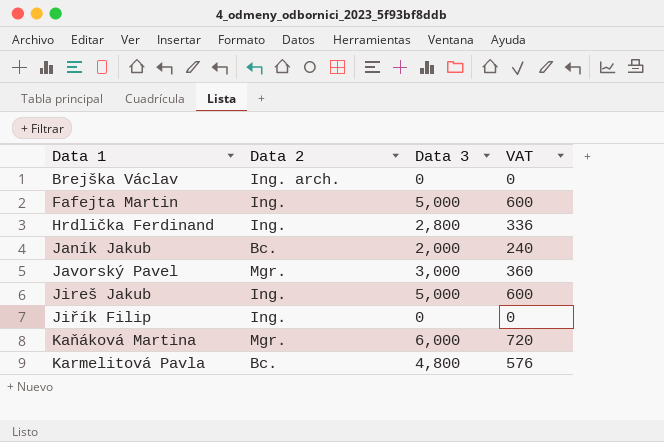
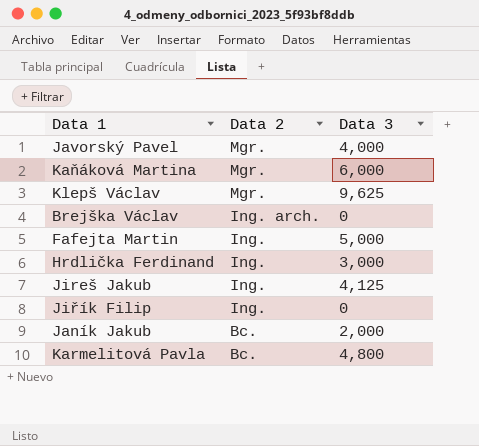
row order: Data 1 ascending -> Data 2 descending
column VAT | formula: [Data 3] * 0.12 -> none
Javorský Pavel | Data 3: 3,000 -> 4,000
row Klepš Václav: none -> Mgr. | 9,625
Hrdlička Ferdinand | Data 3: 2,800 -> 3,000
Jireš Jakub | Data 3: 5,000 -> 4,125

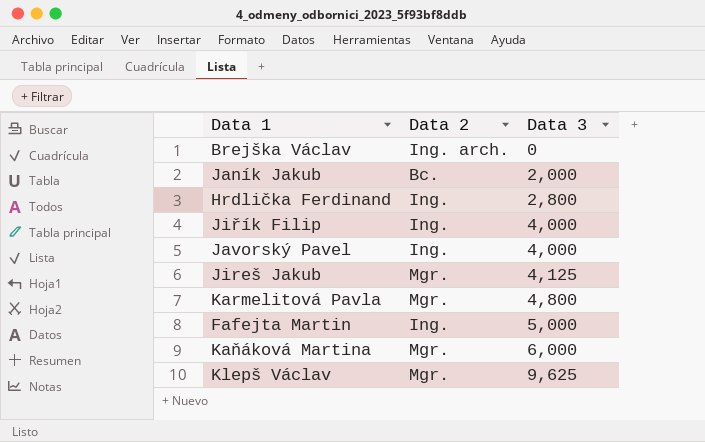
row order: Data 2 descending -> Data 3 ascending
Hrdlička Ferdinand | Data 3: 3,000 -> 2,800
Jiřík Filip | Data 3: 0 -> 4,000
Javorský Pavel | Data 2: Mgr. -> Ing.
Jireš Jakub | Data 2: Ing. -> Mgr.
Karmelitová Pavla | Data 2: Bc. -> Mgr.

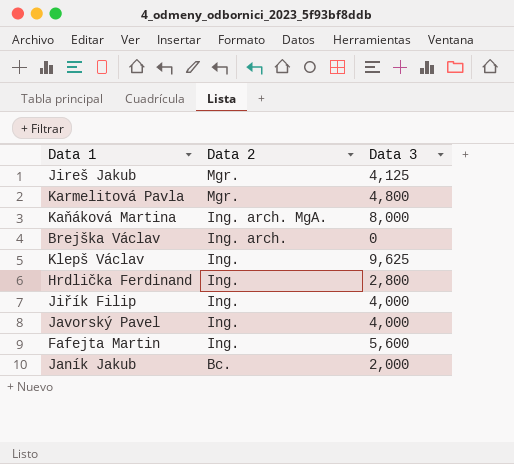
row order: Data 3 ascending -> Data 2 descending
Kaňáková Martina | Data 2: Mgr. -> Ing. arch. MgA.
Kaňáková Martina | Data 3: 6,000 -> 8,000
Klepš Václav | Data 2: Mgr. -> Ing.
Fafejta Martin | Data 3: 5,000 -> 5,600

